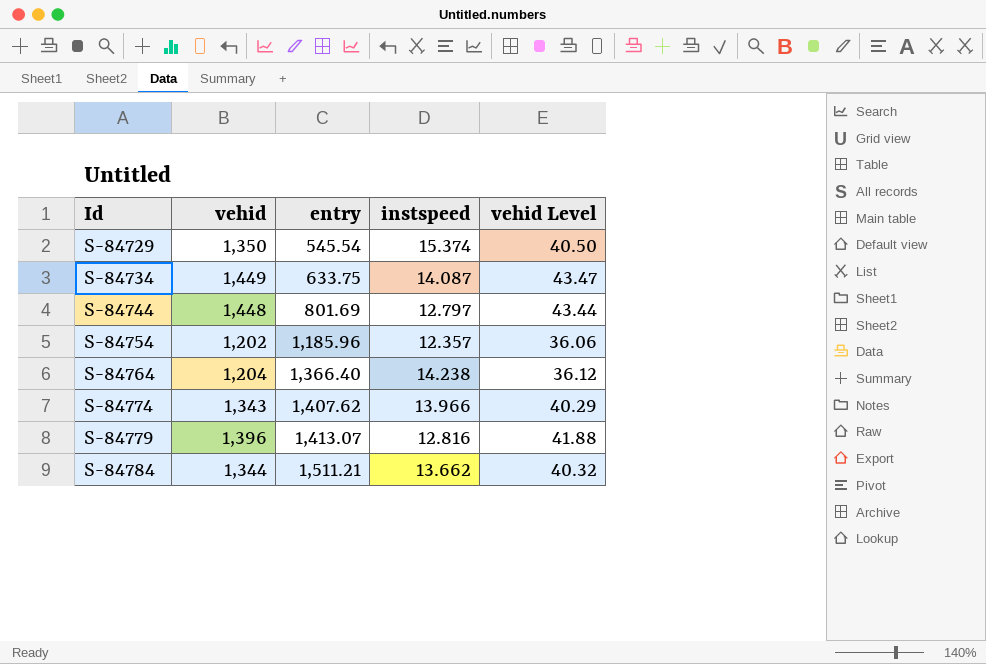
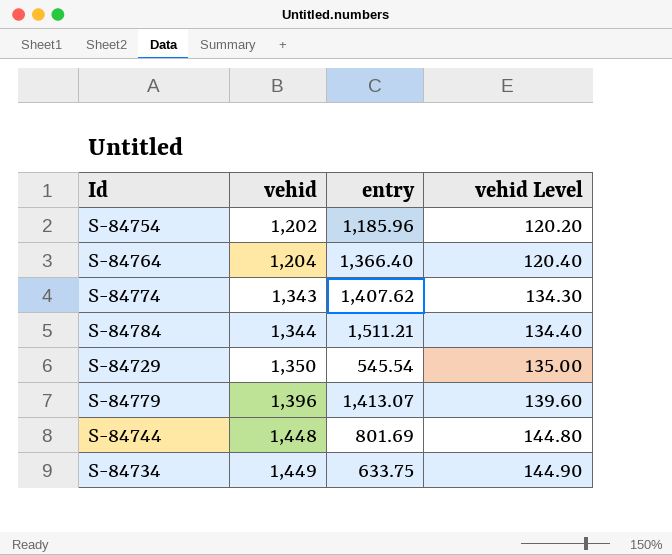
row order: Id ascending -> vehid ascending
column instspeed | position: 4 -> none
column vehid Level | formula: [vehid] * 0.03 -> [vehid] * 0.1

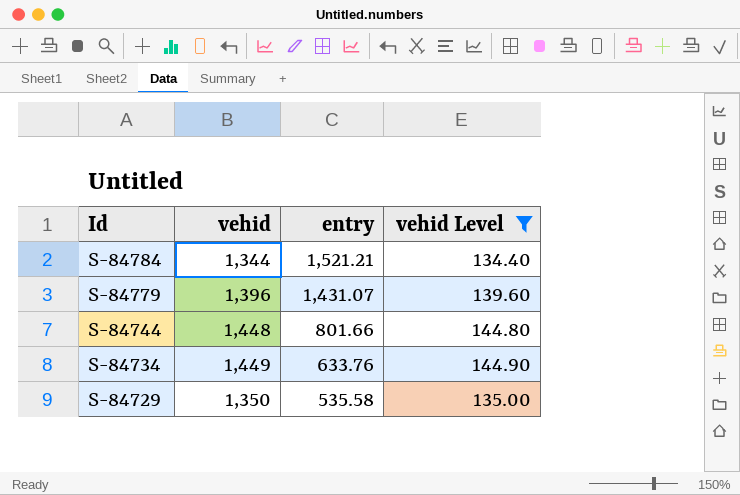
filter: none -> vehid Level >= 134.40
row order: vehid ascending -> Id descending
S-84784 | entry: 1,511.21 -> 1,521.21
S-84779 | entry: 1,413.07 -> 1,431.07
S-84744 | entry: 801.69 -> 801.66
S-84734 | entry: 633.75 -> 633.76
S-84729 | entry: 545.54 -> 535.58

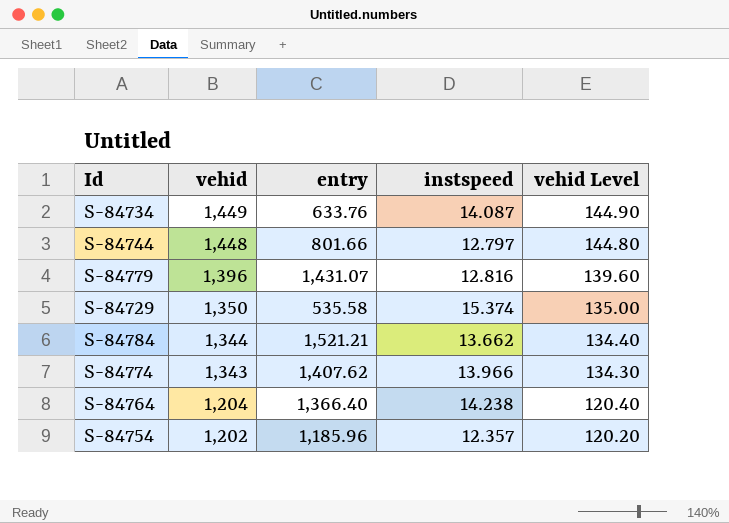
filter: vehid Level >= 134.40 -> none
row order: Id descending -> vehid descending
column instspeed | position: none -> 4

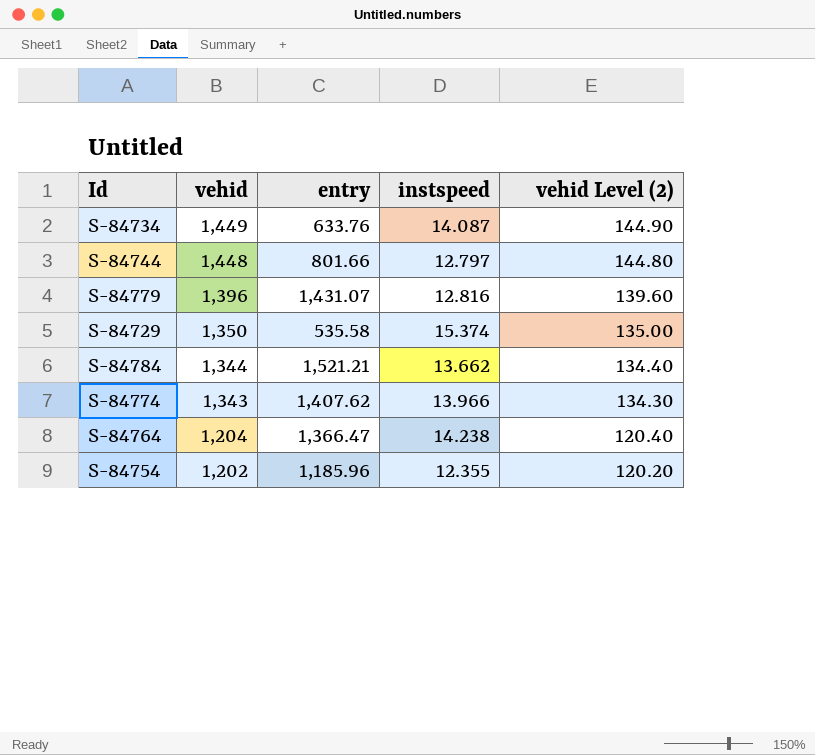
column name: vehid Level -> vehid Level (2)
S-84764 | entry: 1,366.40 -> 1,366.47
S-84754 | instspeed: 12.357 -> 12.355

